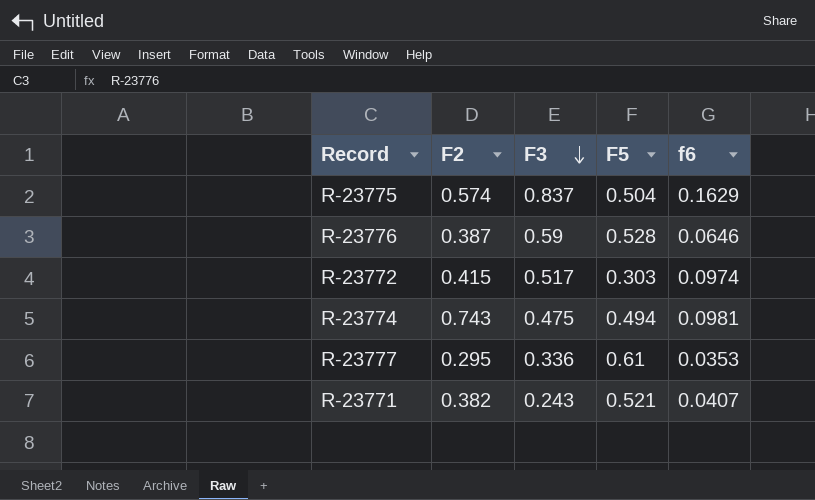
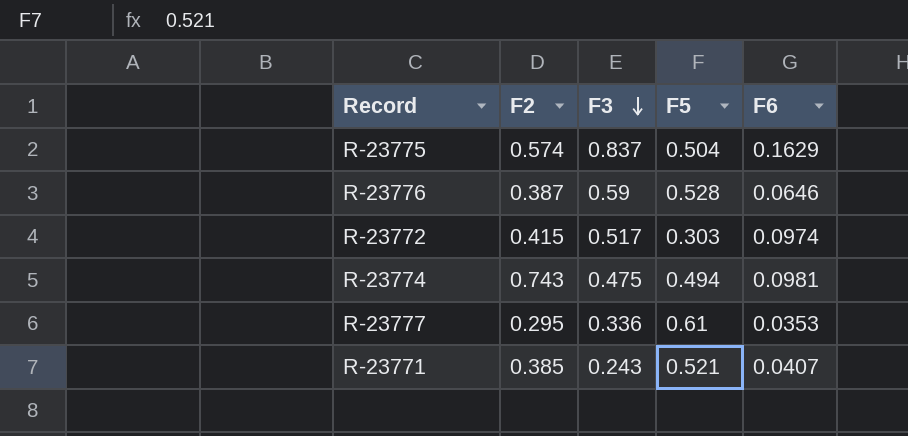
column name: f6 -> F6
R-23771 | F2: 0.382 -> 0.385

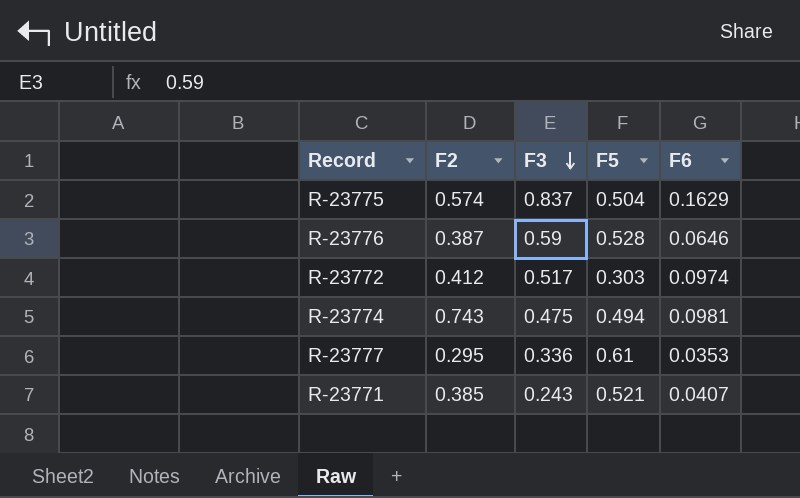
R-23772 | F2: 0.415 -> 0.412

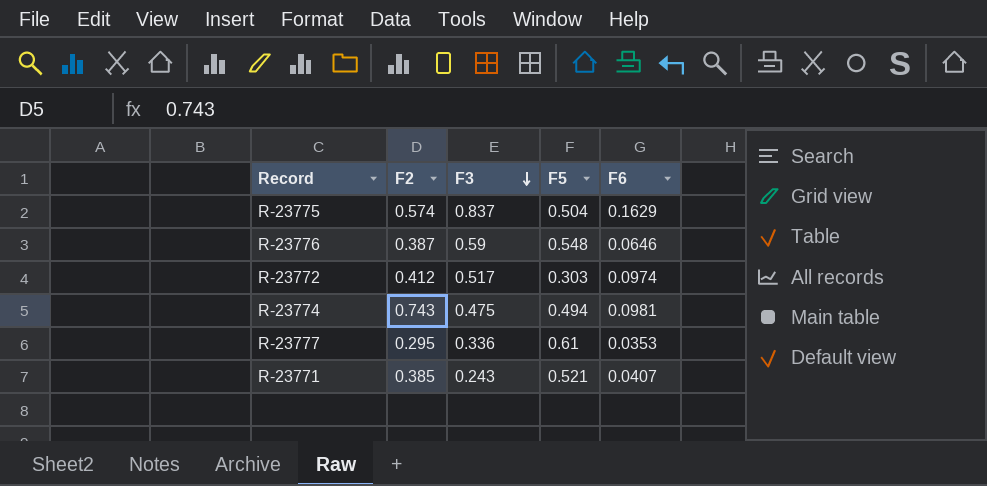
R-23776 | F5: 0.528 -> 0.548

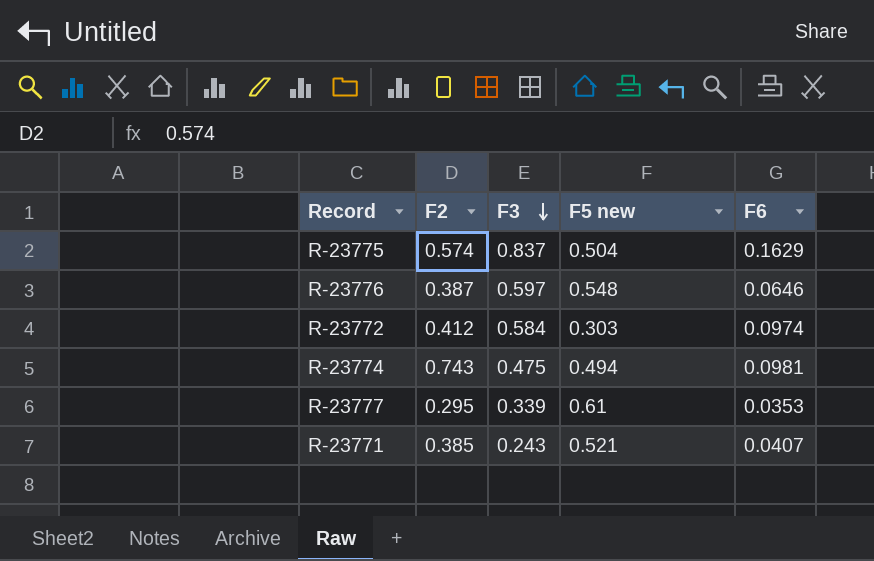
column name: F5 -> F5 new
R-23776 | F3: 0.59 -> 0.597
R-23772 | F3: 0.517 -> 0.584
R-23777 | F3: 0.336 -> 0.339

